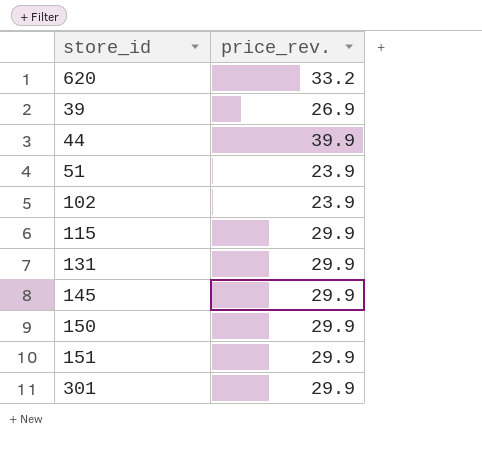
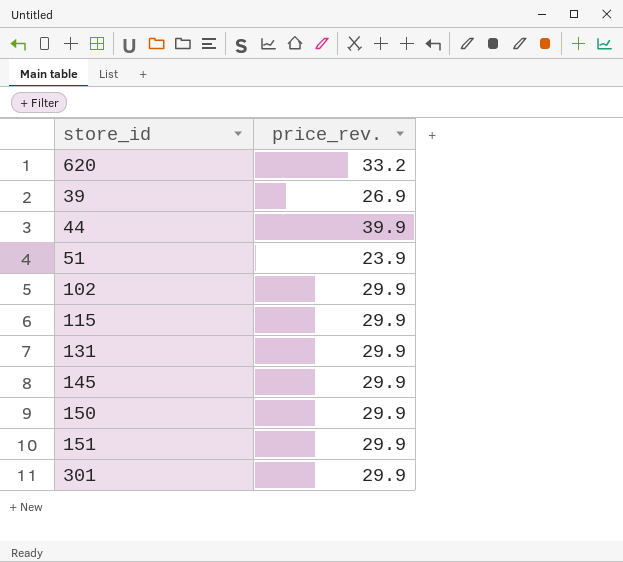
102 | price_rev.: 23.9 -> 29.9

